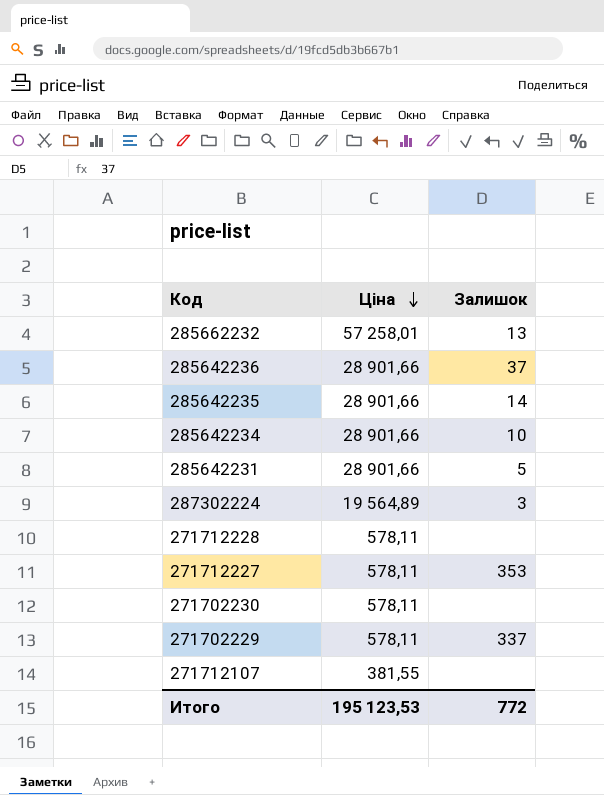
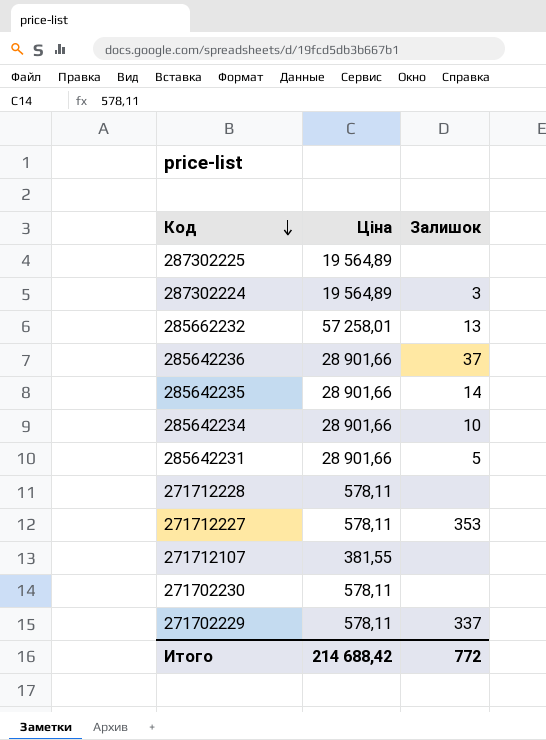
row order: Ціна descending -> Код descending
row 287302225: none -> 19 564,89 | none
Итого | Ціна: 195 123,53 -> 214 688,42

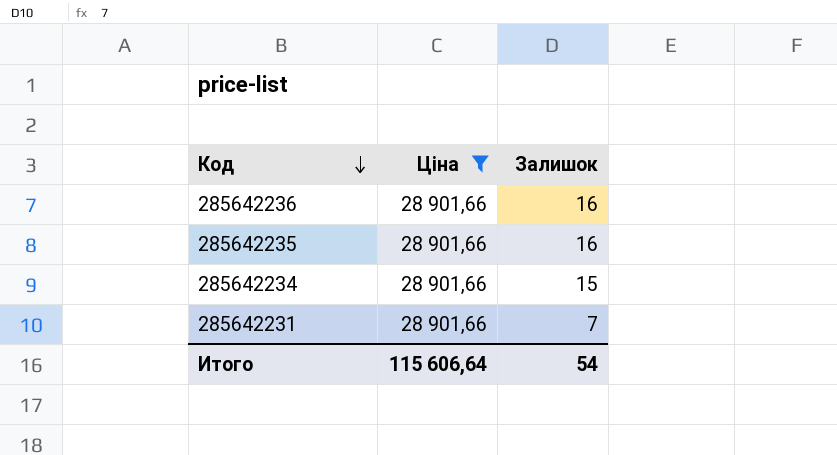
filter: none -> Ціна = 28 901,66
285642236 | Залишок: 37 -> 16
285642235 | Залишок: 14 -> 16
285642234 | Залишок: 10 -> 15
285642231 | Залишок: 5 -> 7
Итого | Ціна: 214 688,42 -> 115 606,64
Итого | Залишок: 772 -> 54

